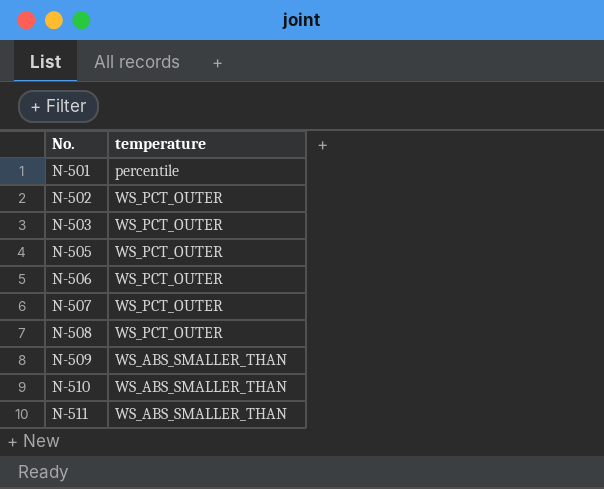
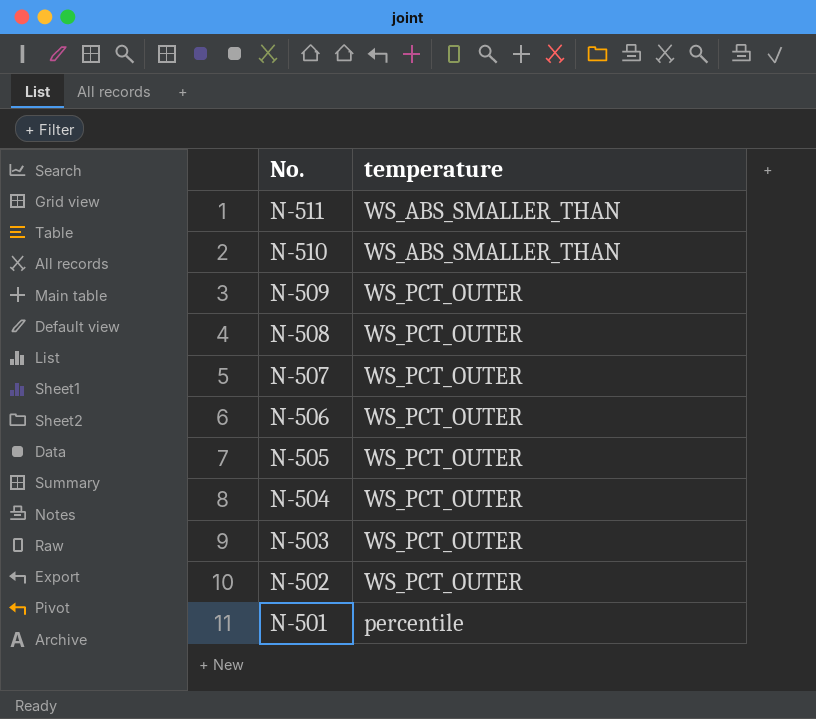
row order: No. ascending -> No. descending
N-509 | temperature: WS_ABS_SMALLER_THAN -> WS_PCT_OUTER
row N-504: none -> WS_PCT_OUTER

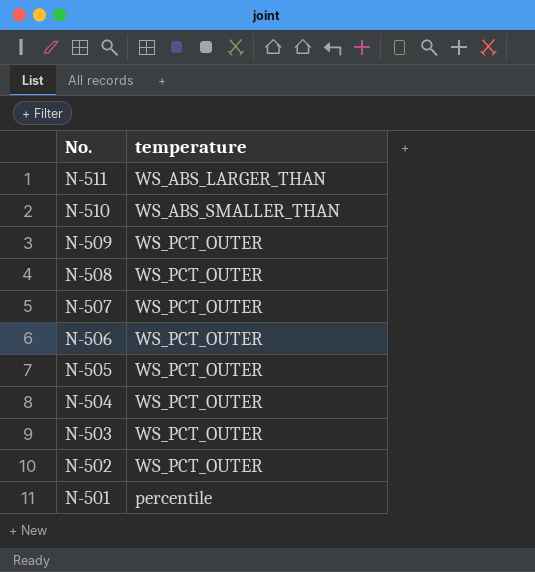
N-511 | temperature: WS_ABS_SMALLER_THAN -> WS_ABS_LARGER_THAN

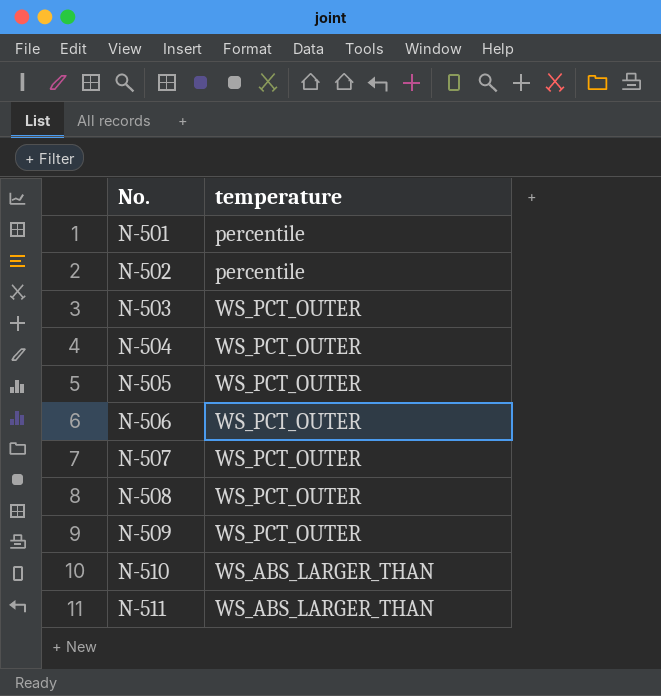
row order: No. descending -> No. ascending
N-502 | temperature: WS_PCT_OUTER -> percentile
N-510 | temperature: WS_ABS_SMALLER_THAN -> WS_ABS_LARGER_THAN

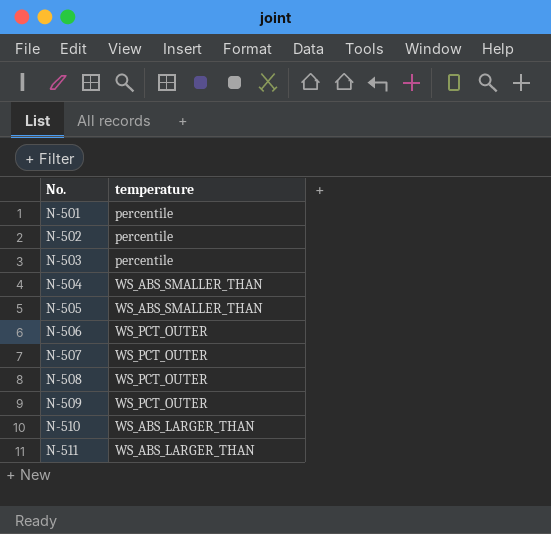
N-503 | temperature: WS_PCT_OUTER -> percentile
N-504 | temperature: WS_PCT_OUTER -> WS_ABS_SMALLER_THAN
N-505 | temperature: WS_PCT_OUTER -> WS_ABS_SMALLER_THAN

